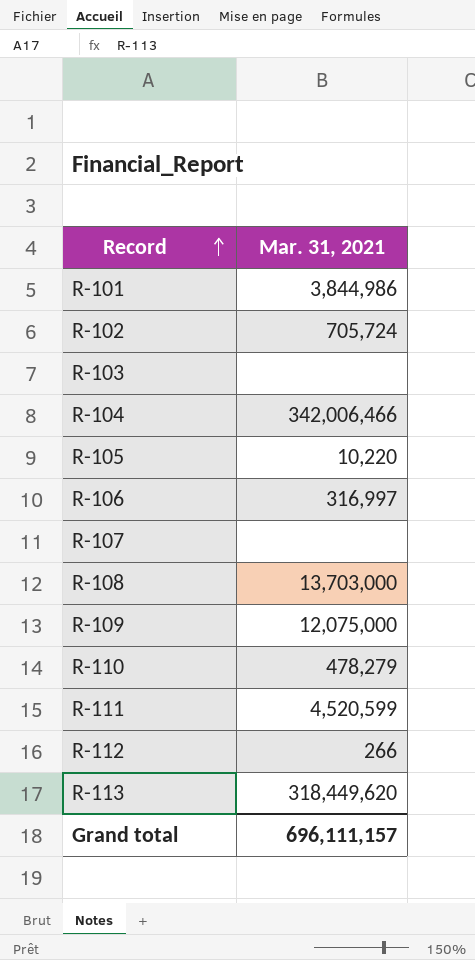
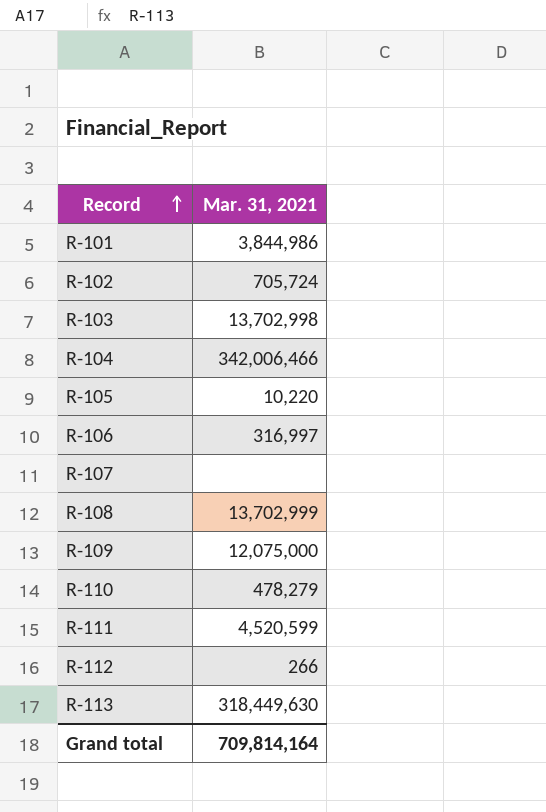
R-103 | Mar. 31, 2021: none -> 13,702,998
R-108 | Mar. 31, 2021: 13,703,000 -> 13,702,999
R-113 | Mar. 31, 2021: 318,449,620 -> 318,449,630
Grand total | Mar. 31, 2021: 696,111,157 -> 709,814,164

